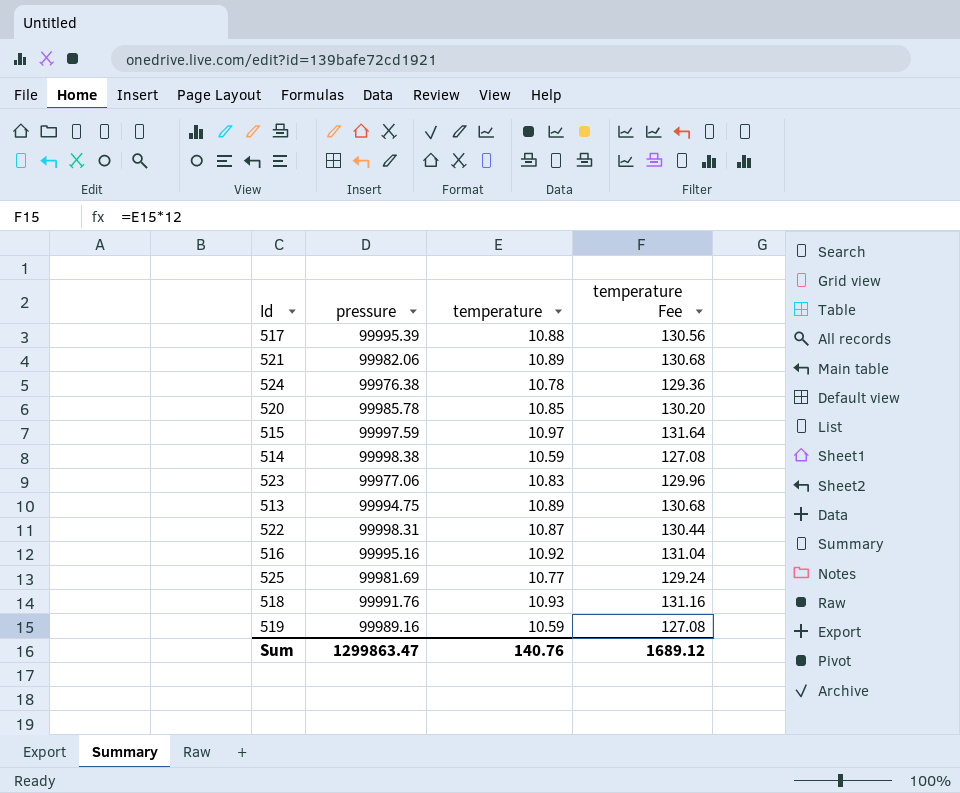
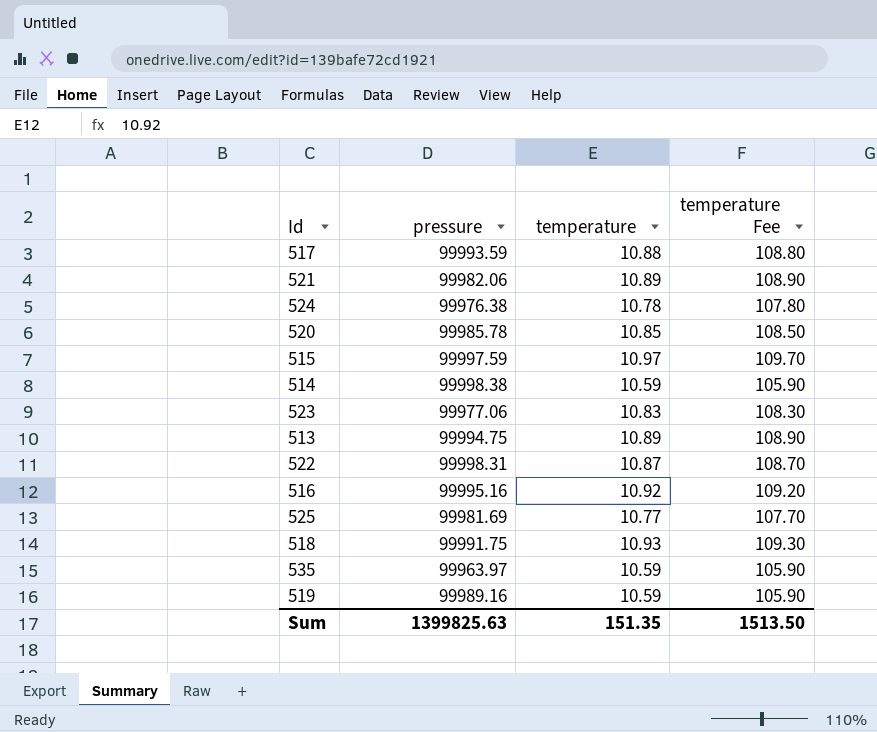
column temperature Fee | formula: [temperature] * 12 -> [temperature] * 10
517 | pressure: 99995.39 -> 99993.59
518 | pressure: 99991.76 -> 99991.75
row 535: none -> 99963.97 | 10.59 | 105.90
Sum | pressure: 1299863.47 -> 1399825.63
Sum | temperature: 140.76 -> 151.35
Sum | temperature Fee: 1689.12 -> 1513.50

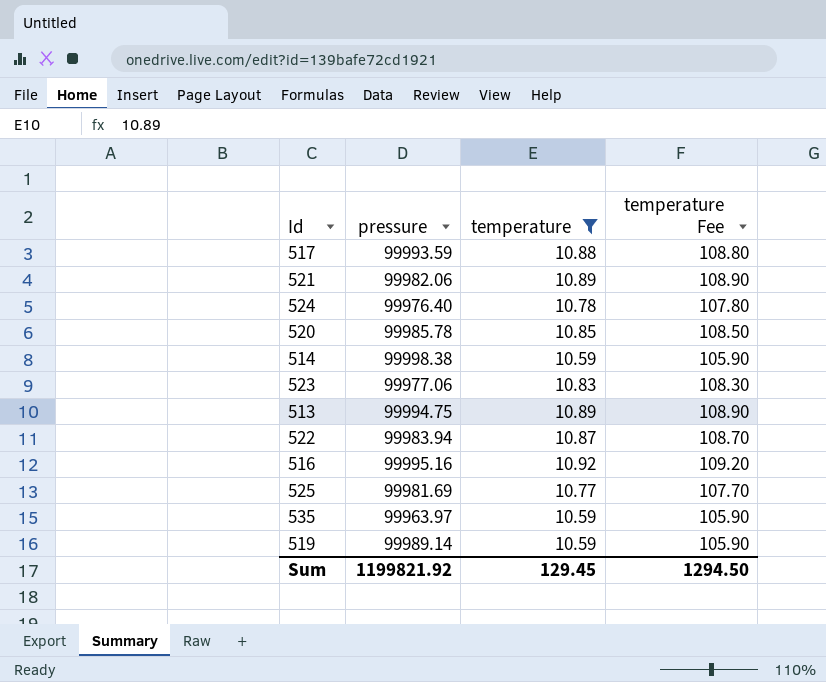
filter: none -> temperature <= 10.92
524 | pressure: 99976.38 -> 99976.40
522 | pressure: 99998.31 -> 99983.94
519 | pressure: 99989.16 -> 99989.14
Sum | pressure: 1399825.63 -> 1199821.92
Sum | temperature: 151.35 -> 129.45
Sum | temperature Fee: 1513.50 -> 1294.50

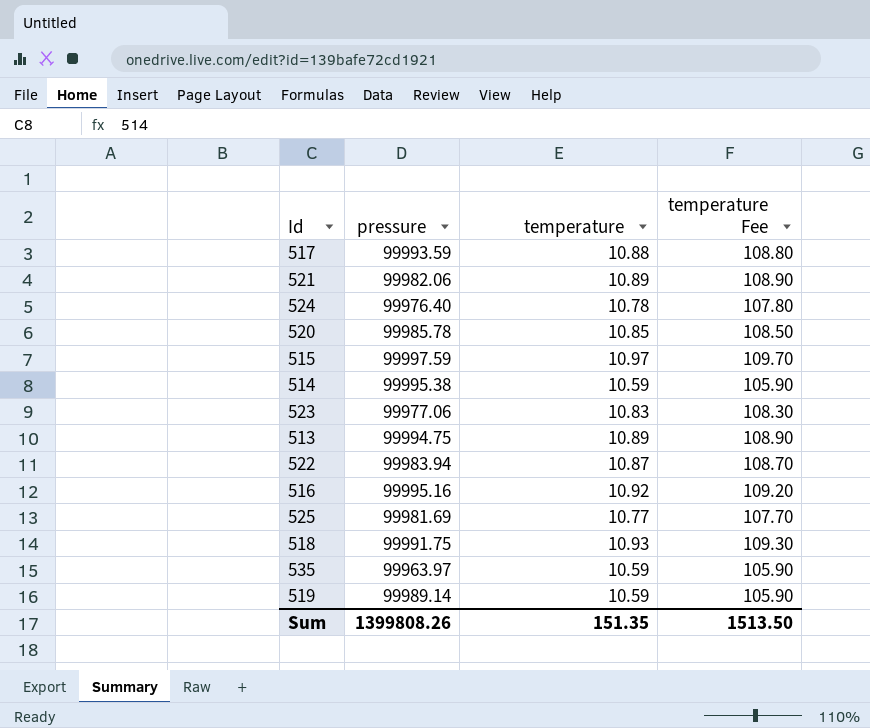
filter: temperature <= 10.92 -> none
514 | pressure: 99998.38 -> 99995.38
Sum | pressure: 1199821.92 -> 1399808.26
Sum | temperature: 129.45 -> 151.35
Sum | temperature Fee: 1294.50 -> 1513.50

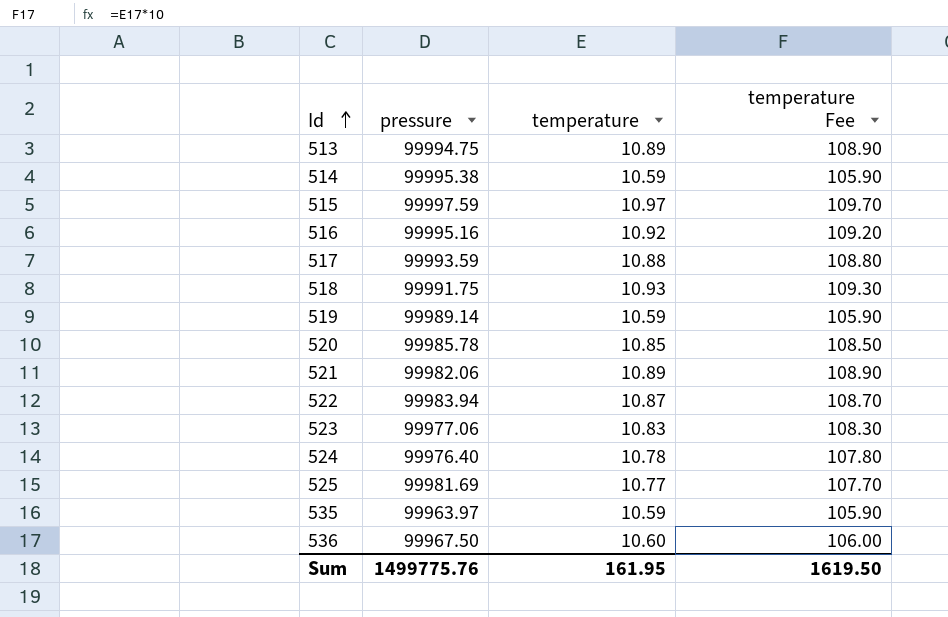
row order: none -> Id ascending
row 536: none -> 99967.50 | 10.60 | 106.00
Sum | pressure: 1399808.26 -> 1499775.76
Sum | temperature: 151.35 -> 161.95
Sum | temperature Fee: 1513.50 -> 1619.50

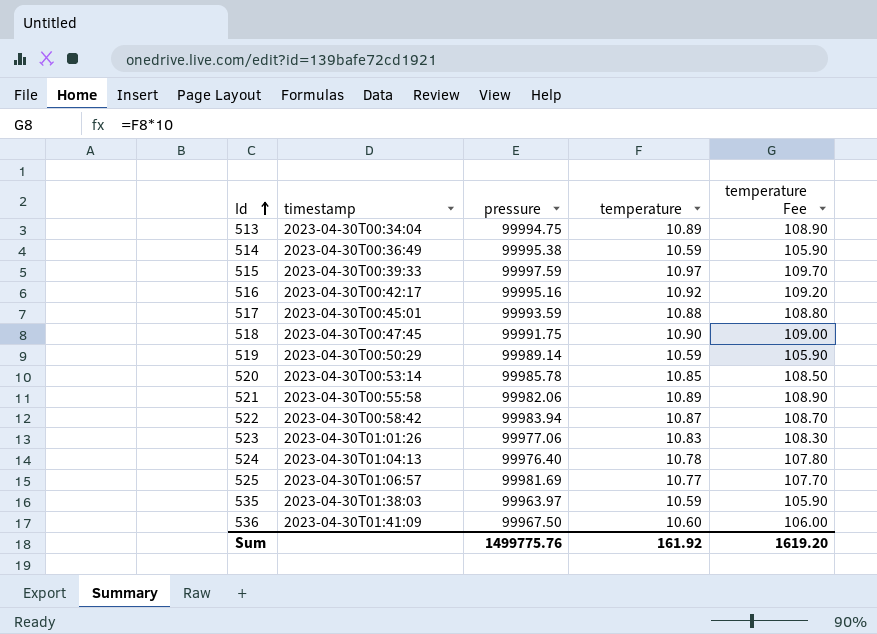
column timestamp | position: none -> 2
518 | temperature: 10.93 -> 10.90
518 | temperature Fee: 109.30 -> 109.00
Sum | temperature: 161.95 -> 161.92
Sum | temperature Fee: 1619.50 -> 1619.20

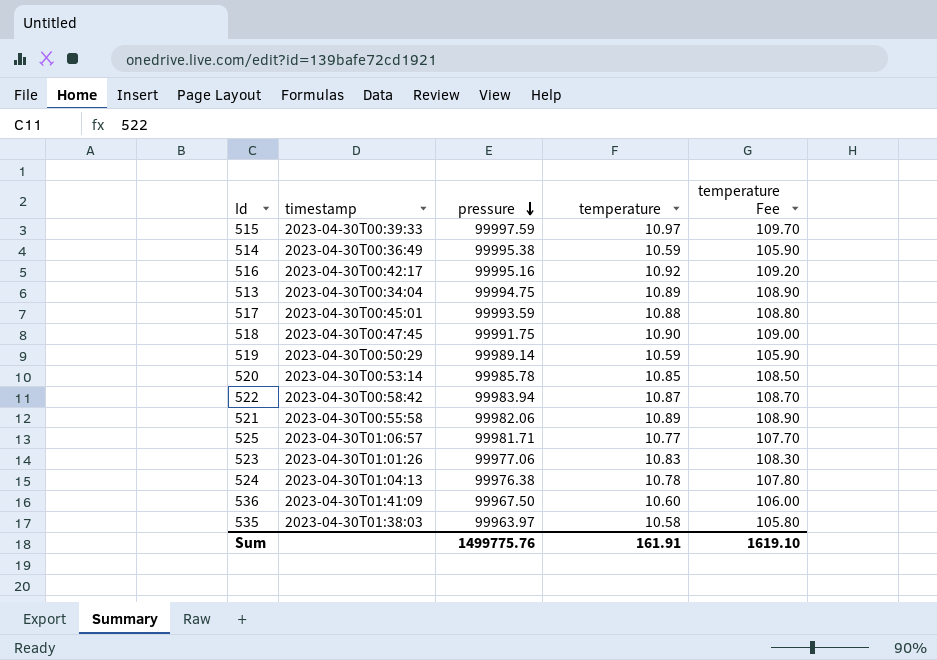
row order: Id ascending -> pressure descending
525 | pressure: 99981.69 -> 99981.71
524 | pressure: 99976.40 -> 99976.38
535 | temperature: 10.59 -> 10.58
535 | temperature Fee: 105.90 -> 105.80
Sum | temperature: 161.92 -> 161.91
Sum | temperature Fee: 1619.20 -> 1619.10

